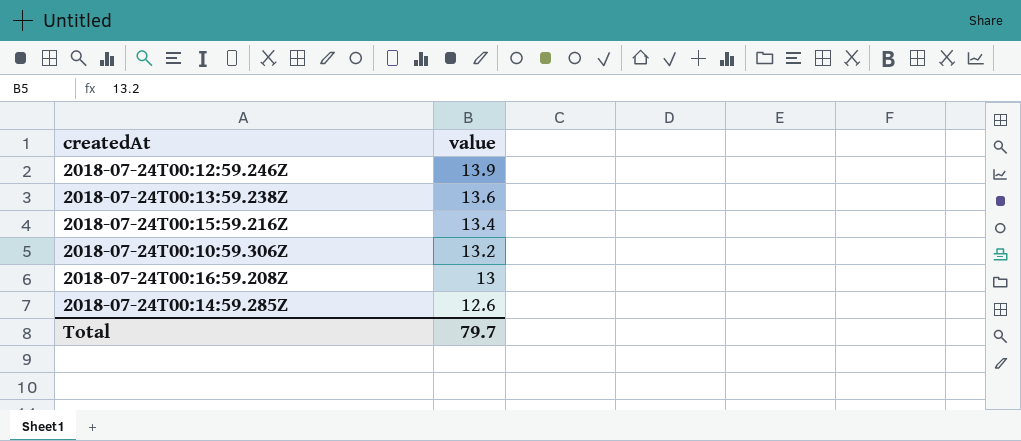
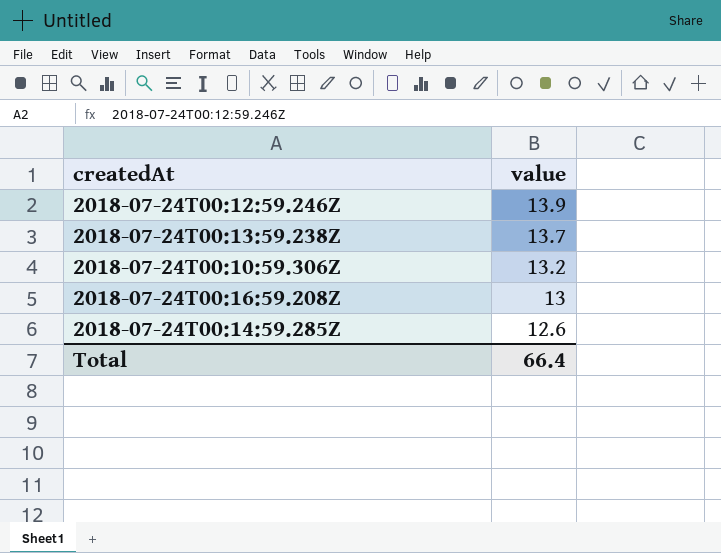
row 2018-07-24T00:15:59.216Z: 13.4 -> none
2018-07-24T00:13:59.238Z | value: 13.6 -> 13.7
Total | value: 79.7 -> 66.4

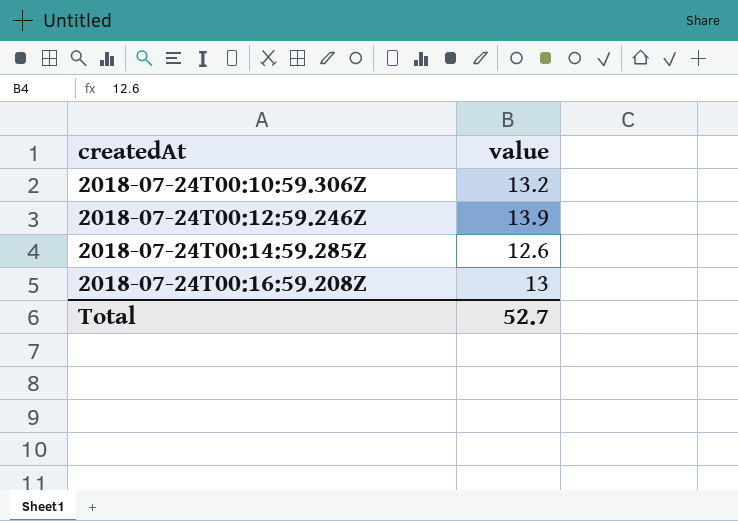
row order: value descending -> createdAt ascending
row 2018-07-24T00:13:59.238Z: 13.7 -> none
Total | value: 66.4 -> 52.7

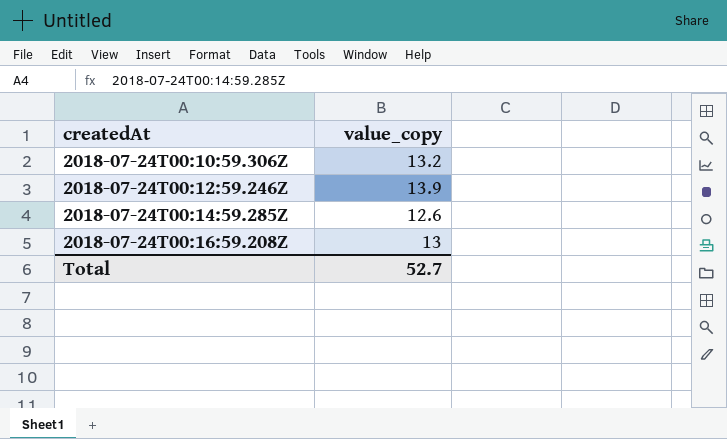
column name: value -> value_copy

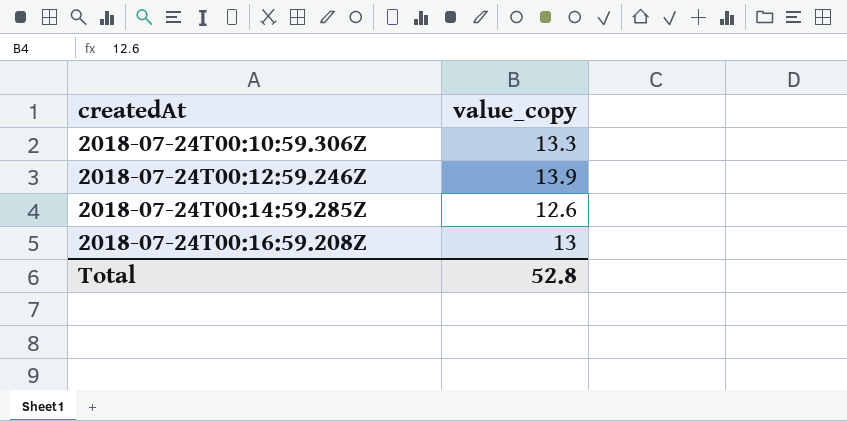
2018-07-24T00:10:59.306Z | value_copy: 13.2 -> 13.3
Total | value_copy: 52.7 -> 52.8

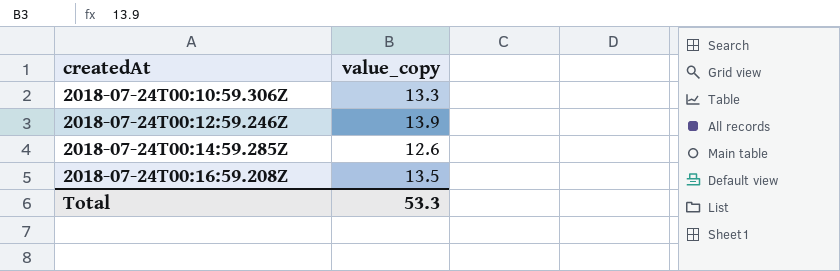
2018-07-24T00:16:59.208Z | value_copy: 13 -> 13.5
Total | value_copy: 52.8 -> 53.3

